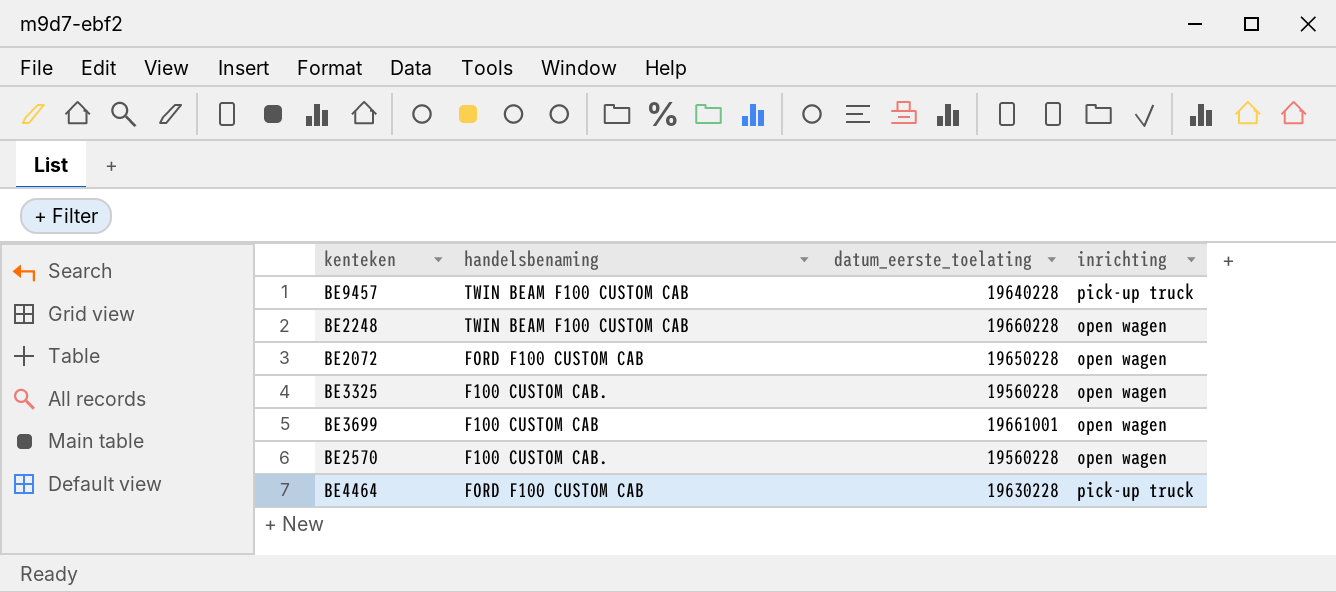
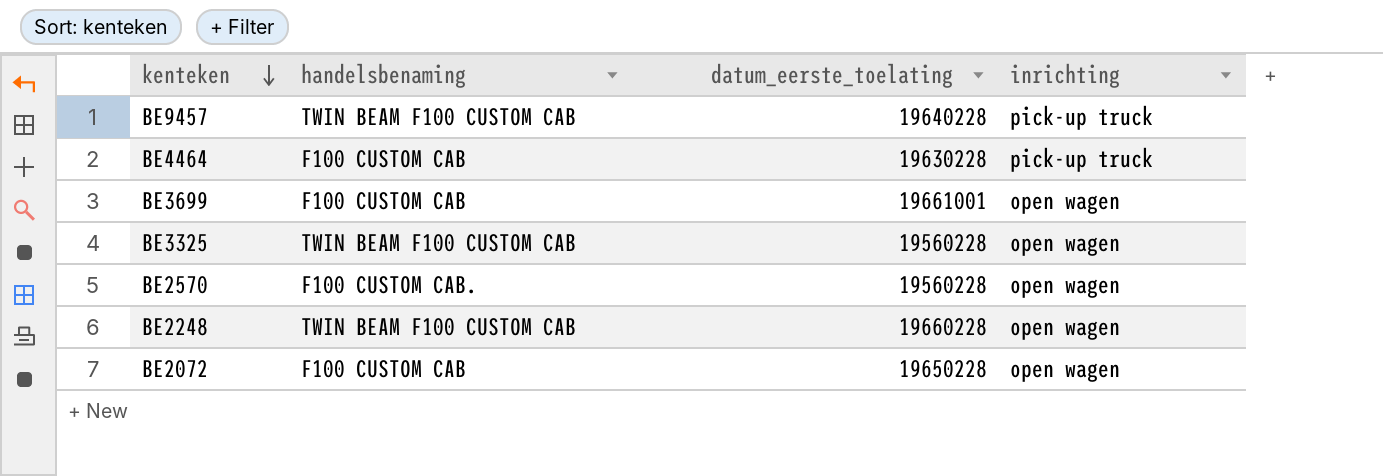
row order: none -> kenteken descending
BE4464 | handelsbenaming: FORD F100 CUSTOM CAB -> F100 CUSTOM CAB
BE3325 | handelsbenaming: F100 CUSTOM CAB. -> TWIN BEAM F100 CUSTOM CAB
BE2072 | handelsbenaming: FORD F100 CUSTOM CAB -> F100 CUSTOM CAB

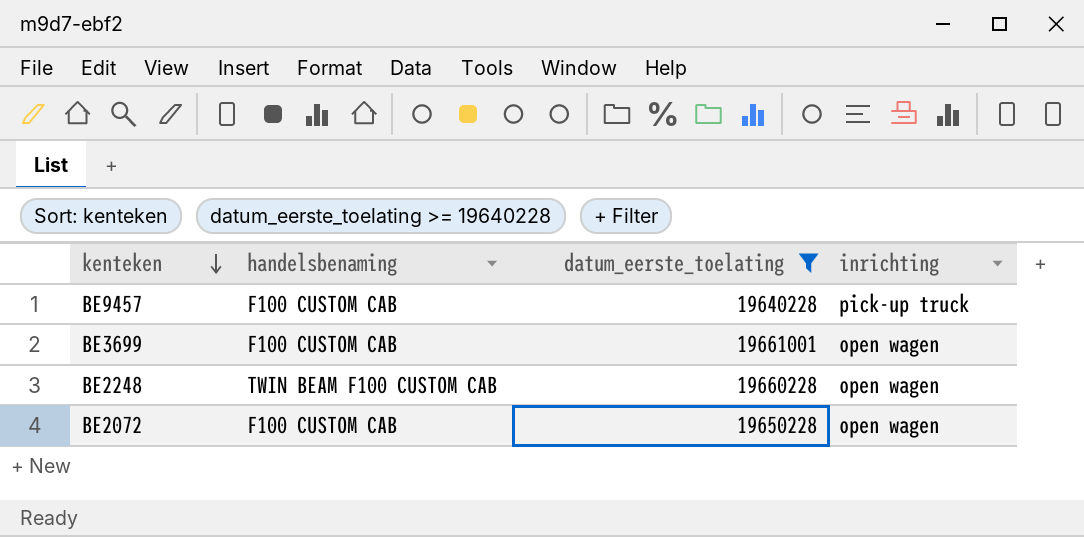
filter: none -> datum_eerste_toelating >= 19640228
BE9457 | handelsbenaming: TWIN BEAM F100 CUSTOM CAB -> F100 CUSTOM CAB

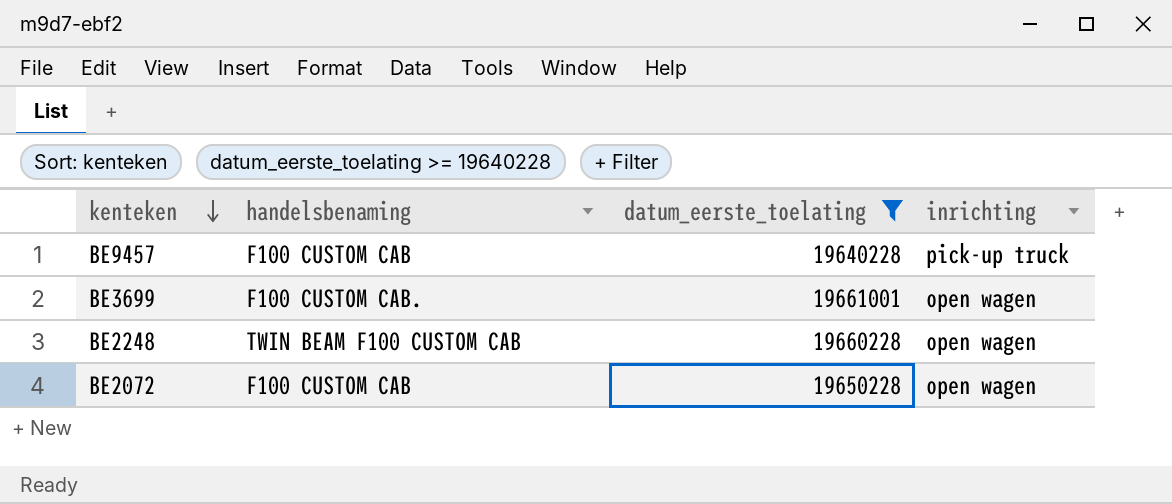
BE3699 | handelsbenaming: F100 CUSTOM CAB -> F100 CUSTOM CAB.

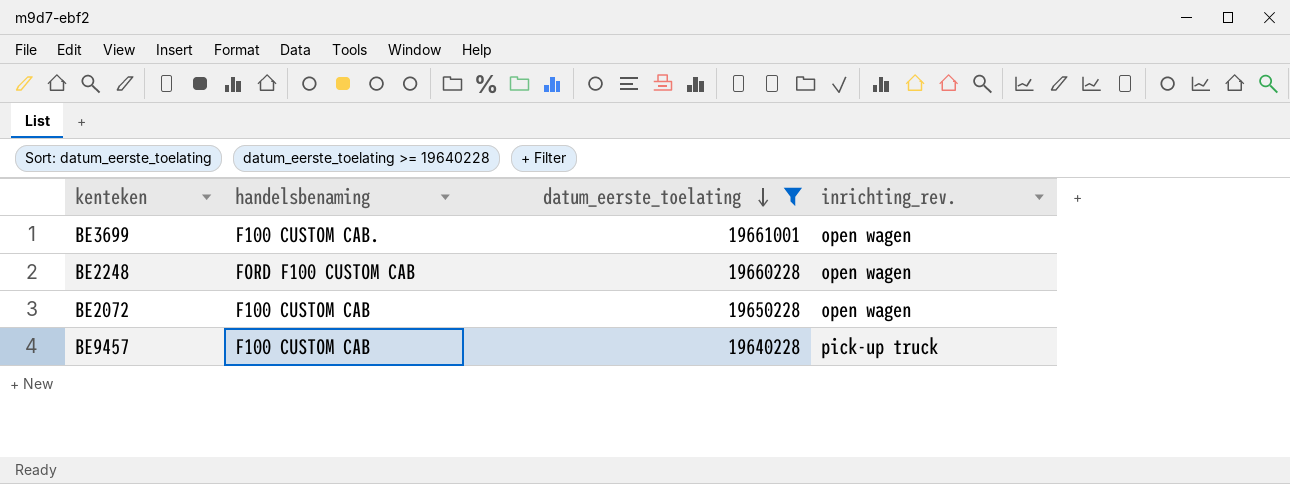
row order: kenteken descending -> datum_eerste_toelating descending
column name: inrichting -> inrichting_rev.
BE2248 | handelsbenaming: TWIN BEAM F100 CUSTOM CAB -> FORD F100 CUSTOM CAB

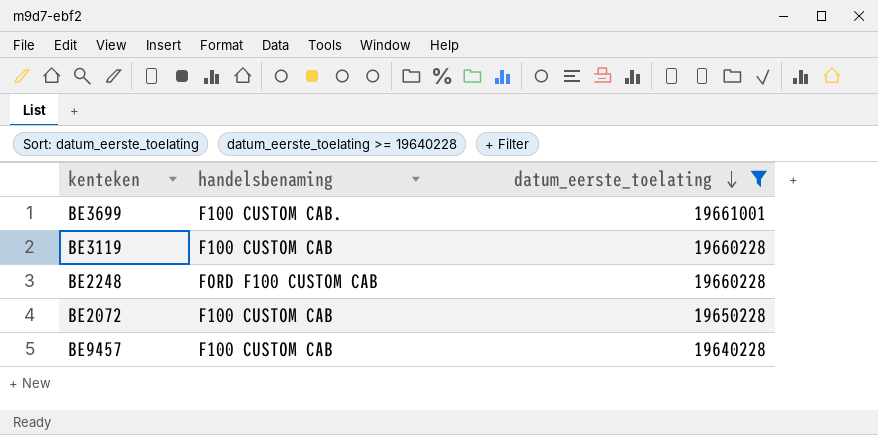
column inrichting_rev. | position: 4 -> none
row BE3119: none -> F100 CUSTOM CAB | 19660228

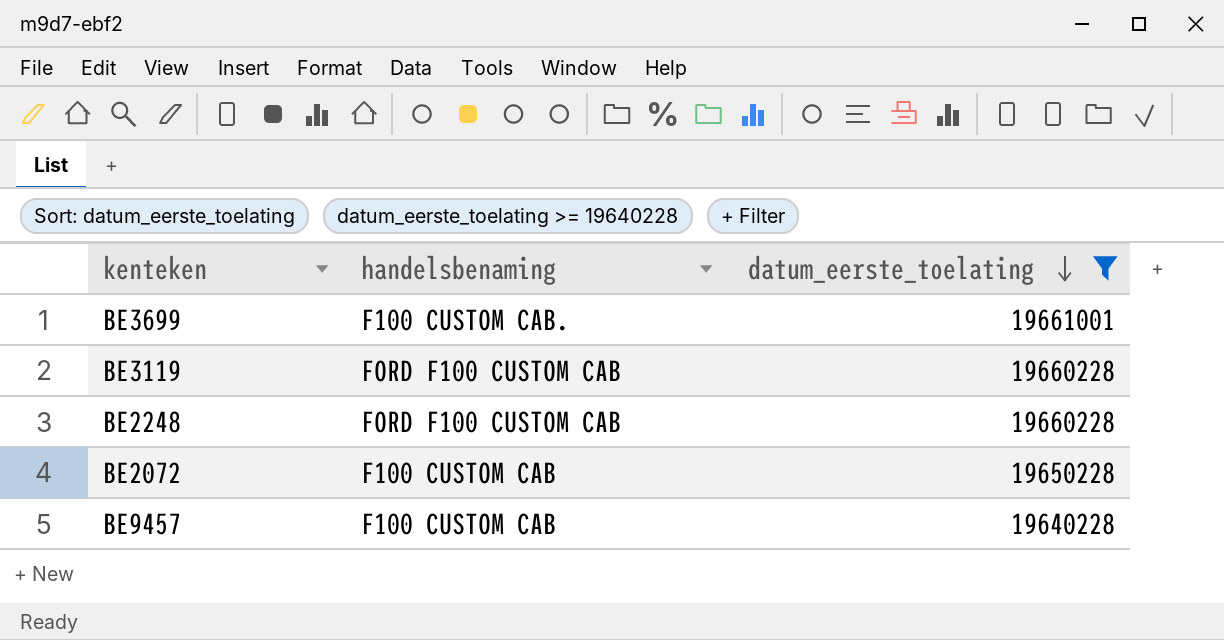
BE3119 | handelsbenaming: F100 CUSTOM CAB -> FORD F100 CUSTOM CAB

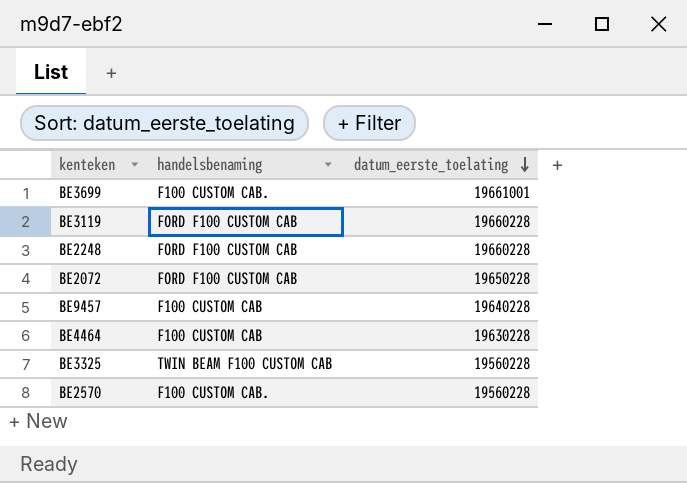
filter: datum_eerste_toelating >= 19640228 -> none
BE2072 | handelsbenaming: F100 CUSTOM CAB -> FORD F100 CUSTOM CAB

